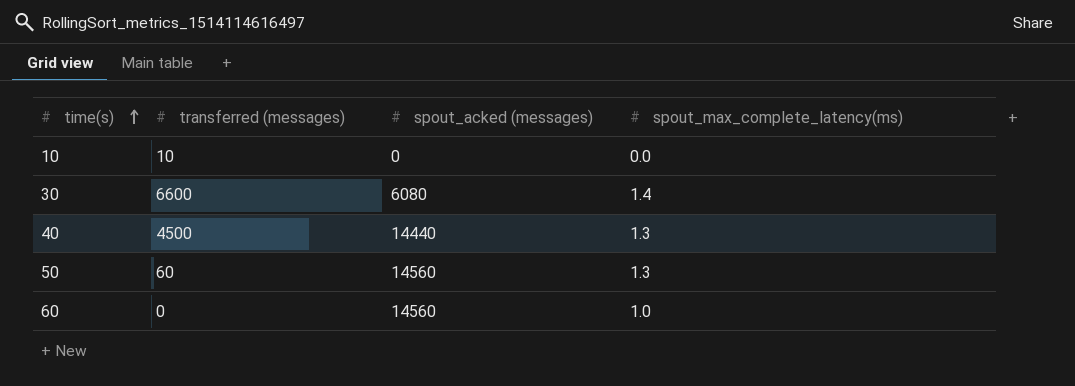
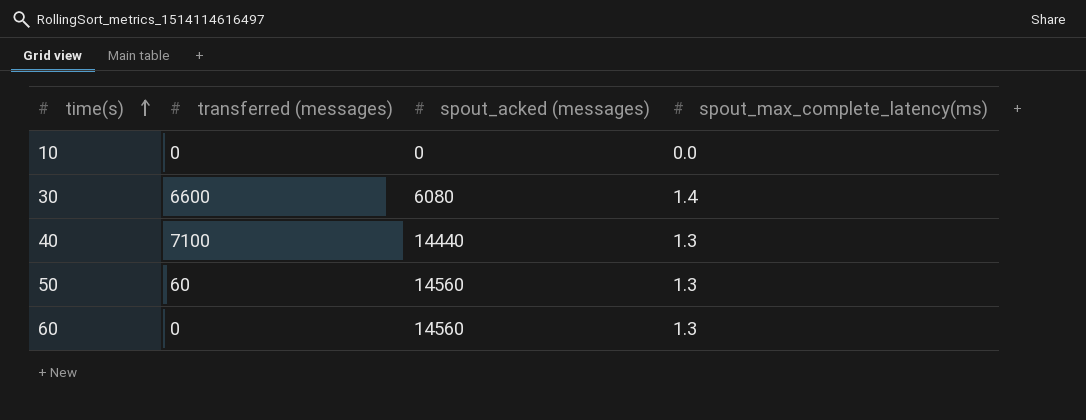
10 | transferred (messages): 10 -> 0
40 | transferred (messages): 4500 -> 7100
60 | spout_max_complete_latency(ms): 1.0 -> 1.3

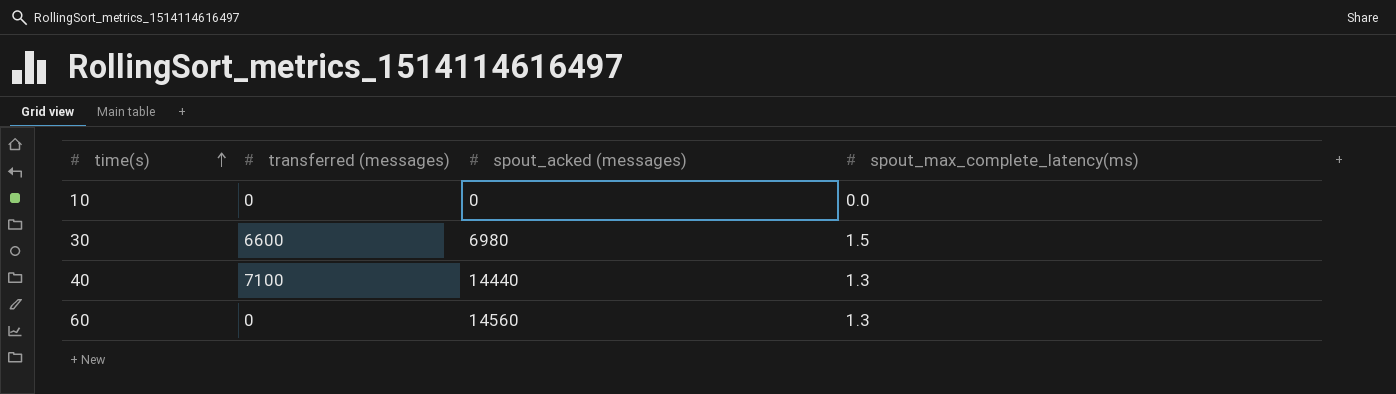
row 50: 60 | 14560 | 1.3 -> none
30 | spout_acked (messages): 6080 -> 6980
30 | spout_max_complete_latency(ms): 1.4 -> 1.5

